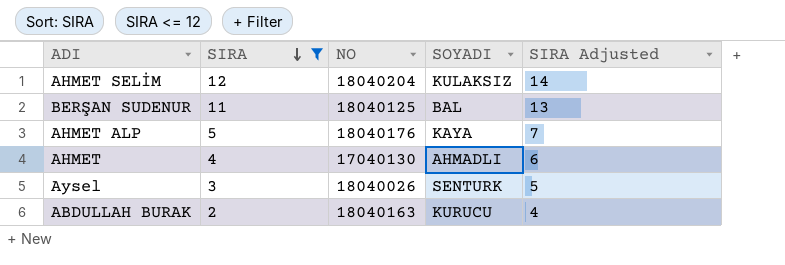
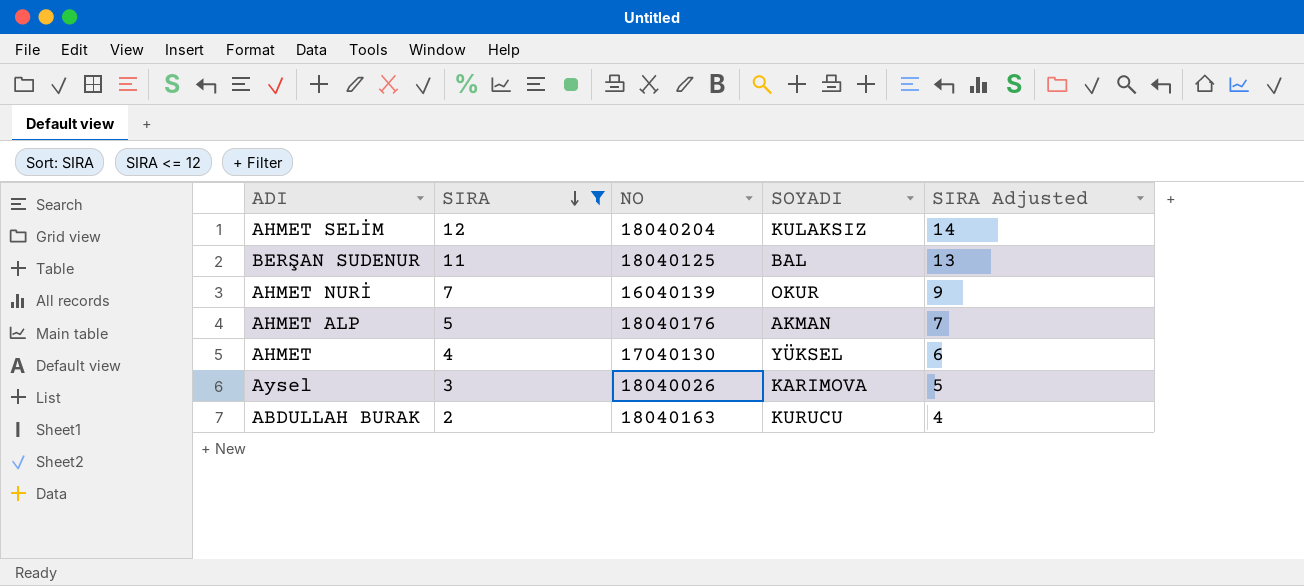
row AHMET NURİ: none -> 7 | 16040139 | OKUR | 9
AHMET ALP | SOYADI: KAYA -> AKMAN
AHMET | SOYADI: AHMADLI -> YÜKSEL
Aysel | SOYADI: SENTURK -> KARIMOVA

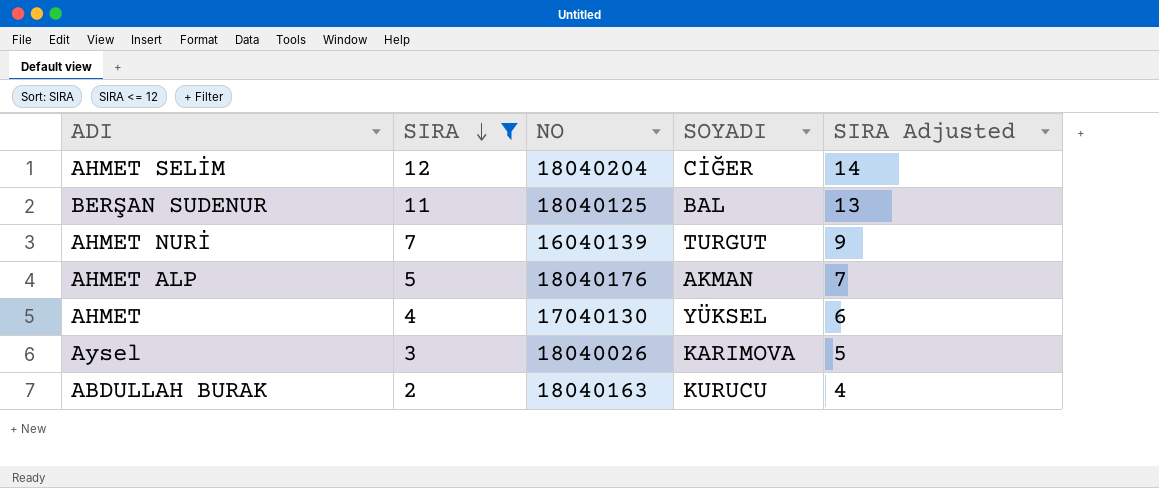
AHMET SELİM | SOYADI: KULAKSIZ -> CİĞER
AHMET NURİ | SOYADI: OKUR -> TURGUT

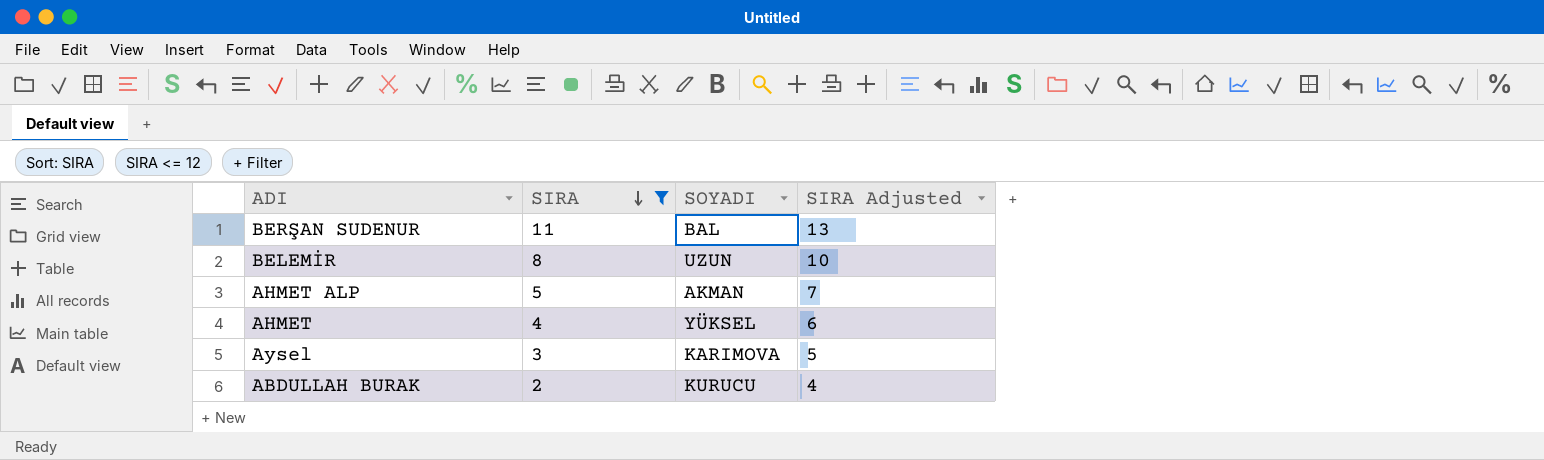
column NO | position: 3 -> none
row AHMET SELİM: 12 | 18040204 | CİĞER | 14 -> none
row AHMET NURİ: 7 | 16040139 | TURGUT | 9 -> none
row BELEMİR: none -> 8 | UZUN | 10

